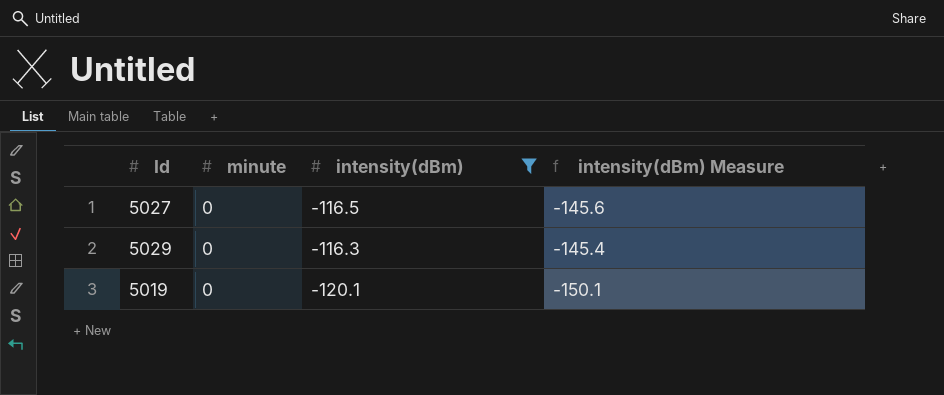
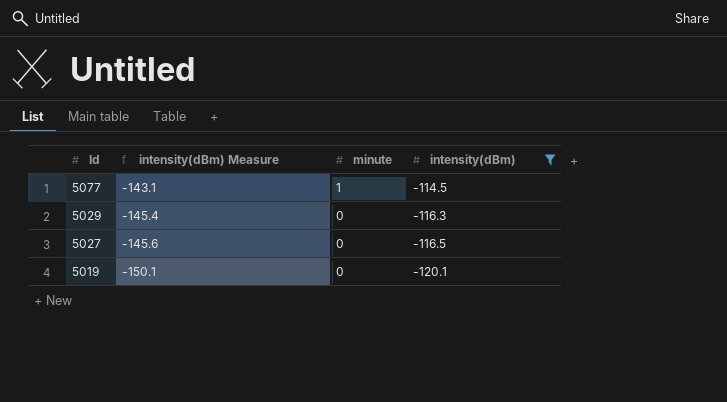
row order: none -> Id descending
column intensity(dBm) Measure | position: 4 -> 2
row 5077: none -> -143.1 | 1 | -114.5

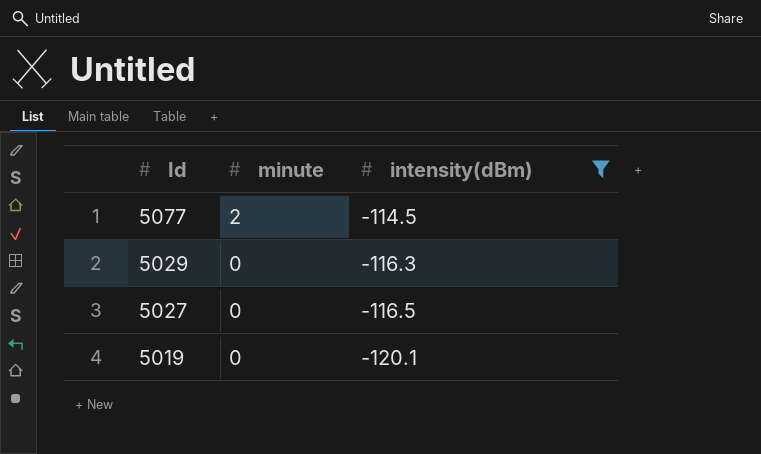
column intensity(dBm) Measure | formula: [intensity(dBm)] * 1.25 -> none
5077 | minute: 1 -> 2

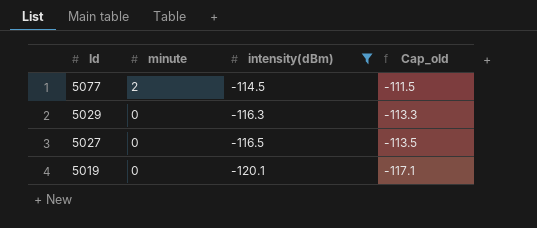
column Cap_old | formula: none -> [intensity(dBm)] + 3

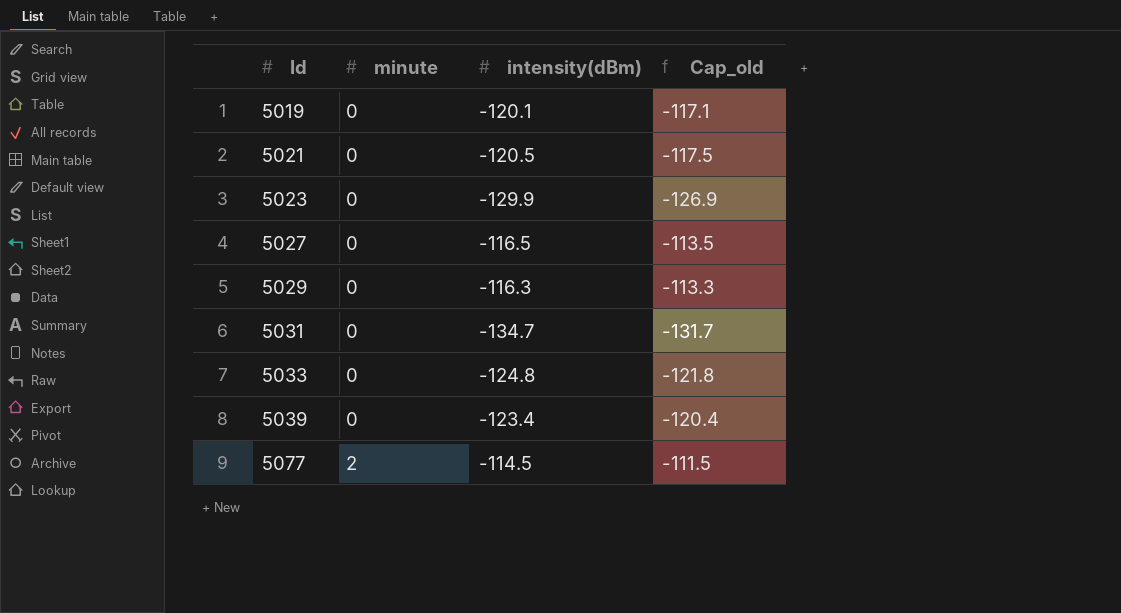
filter: intensity(dBm) >= -120.1 -> none
row order: Id descending -> Id ascending

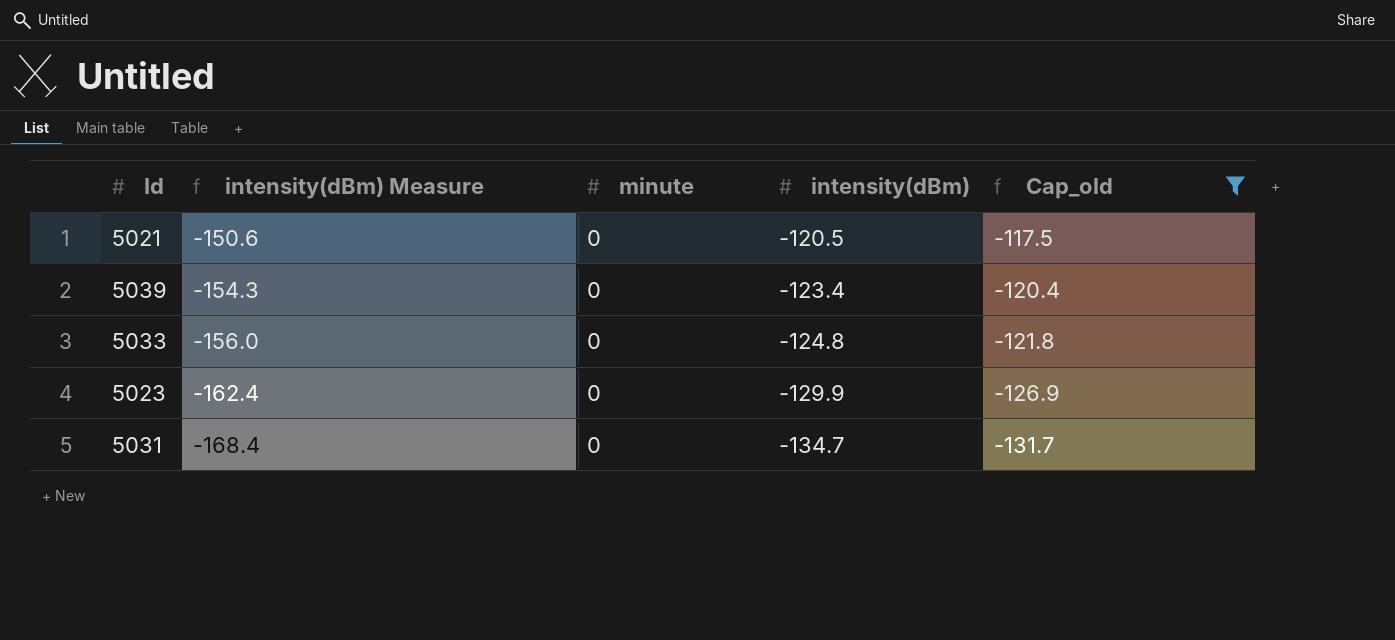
filter: none -> Cap_old <= -117.5
row order: Id ascending -> intensity(dBm) Measure descending
column intensity(dBm) Measure | formula: none -> [intensity(dBm)] * 1.25

